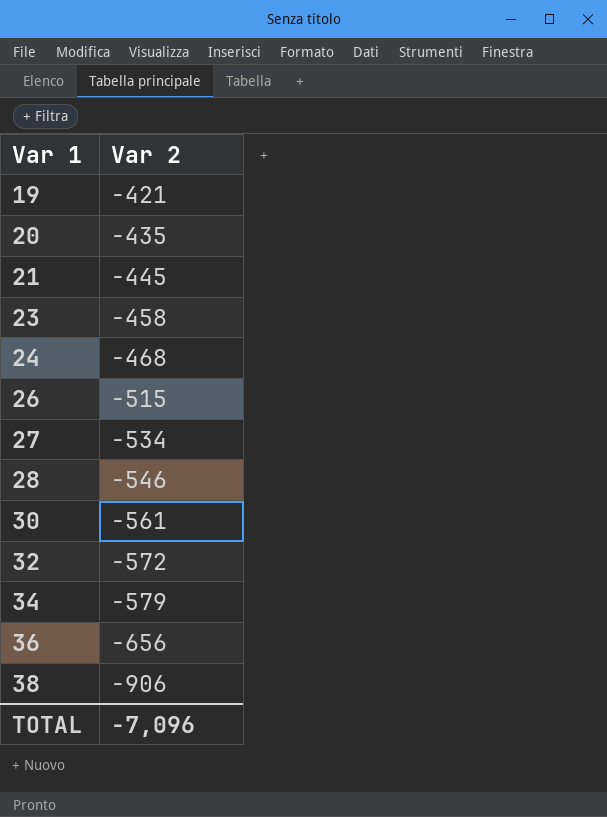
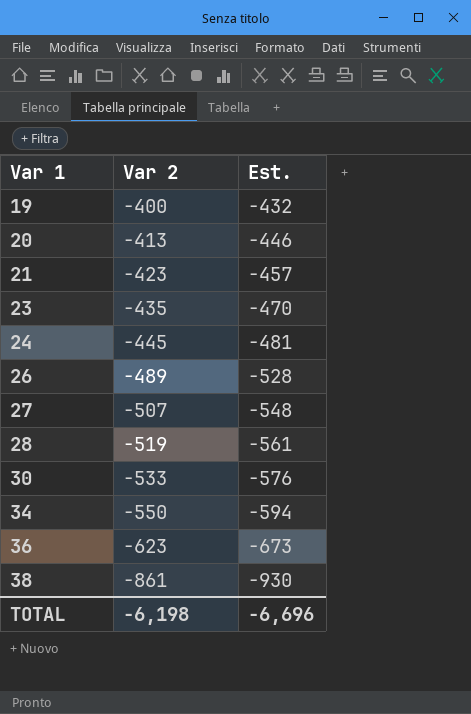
column Est. | formula: none -> [Var 2] * 1.08
row 32: -572 -> none
19 | Var 2: -421 -> -400
20 | Var 2: -435 -> -413
21 | Var 2: -445 -> -423
23 | Var 2: -458 -> -435
24 | Var 2: -468 -> -445
26 | Var 2: -515 -> -489
27 | Var 2: -534 -> -507
28 | Var 2: -546 -> -519
30 | Var 2: -561 -> -533
34 | Var 2: -579 -> -550
36 | Var 2: -656 -> -623
38 | Var 2: -906 -> -861
TOTAL | Var 2: -7,096 -> -6,198

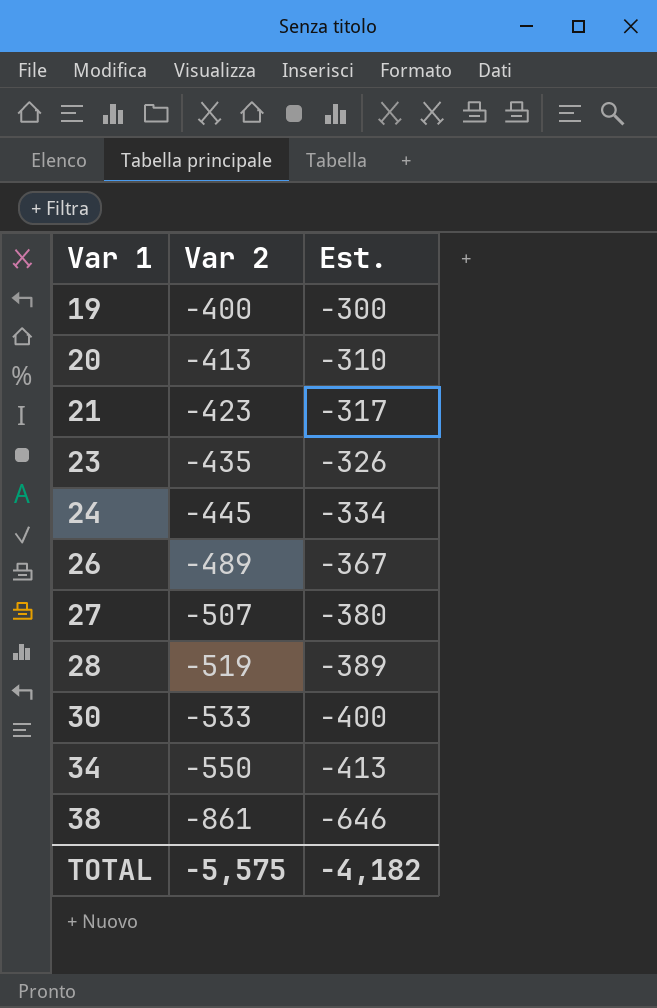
column Est. | formula: [Var 2] * 1.08 -> [Var 2] * 0.75
row 36: -623 | -673 -> none
TOTAL | Var 2: -6,198 -> -5,575
TOTAL | Est.: -6,696 -> -4,182

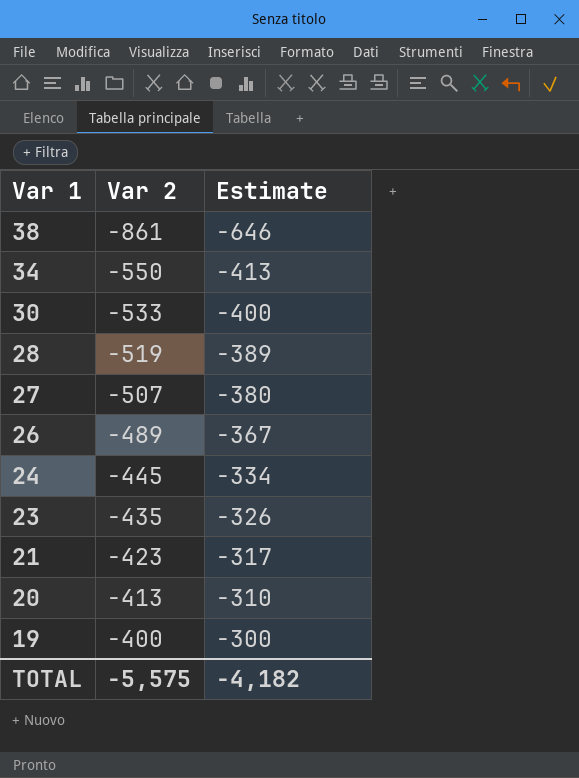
row order: Var 1 ascending -> Var 1 descending
column name: Est. -> Estimate

